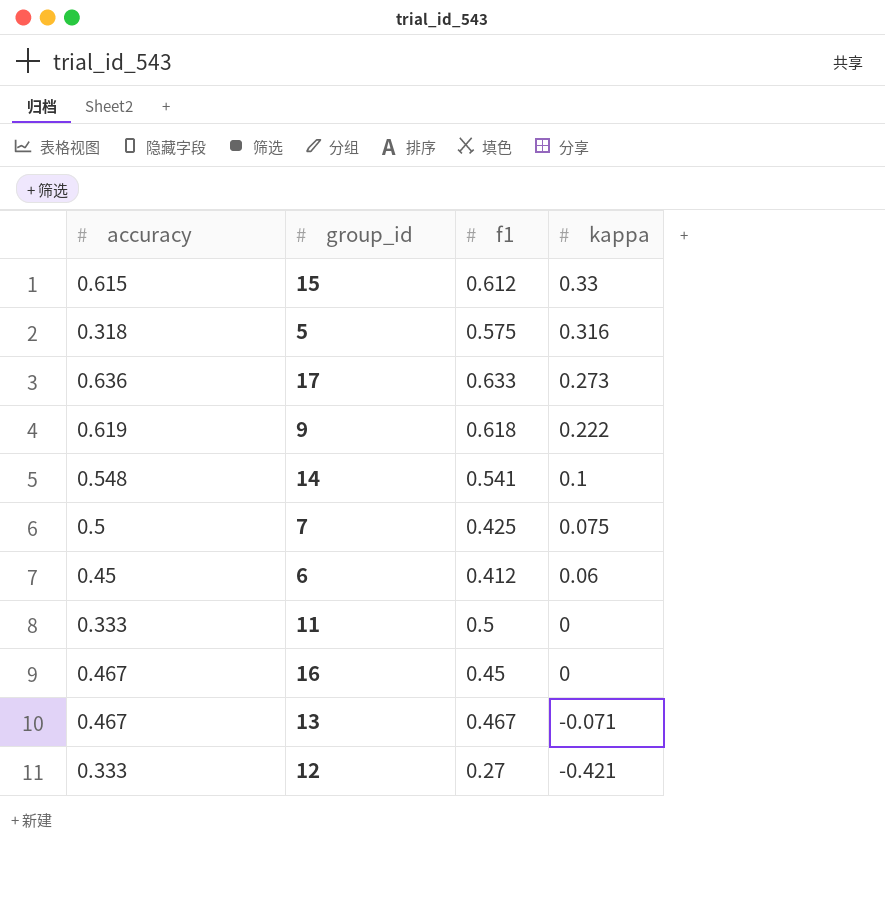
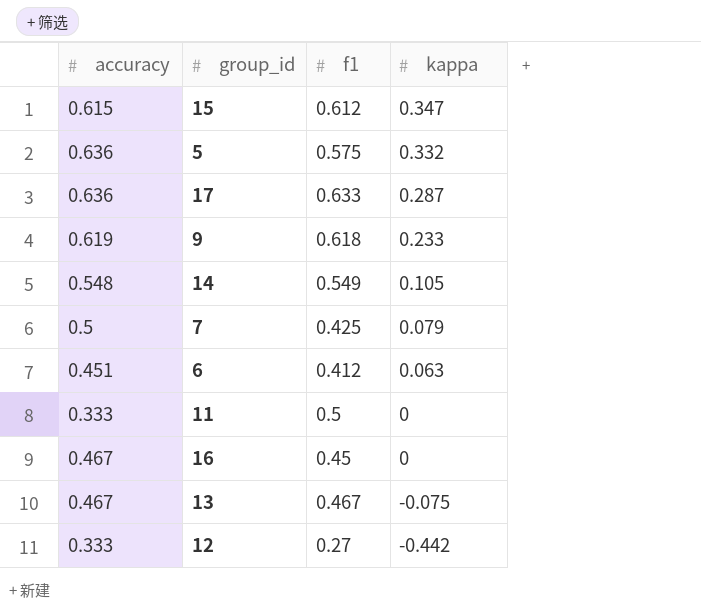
15 | kappa: 0.33 -> 0.347
5 | accuracy: 0.318 -> 0.636
5 | kappa: 0.316 -> 0.332
17 | kappa: 0.273 -> 0.287
9 | kappa: 0.222 -> 0.233
14 | f1: 0.541 -> 0.549
14 | kappa: 0.1 -> 0.105
7 | kappa: 0.075 -> 0.079
6 | accuracy: 0.45 -> 0.451
6 | kappa: 0.06 -> 0.063
13 | kappa: -0.071 -> -0.075
12 | kappa: -0.421 -> -0.442

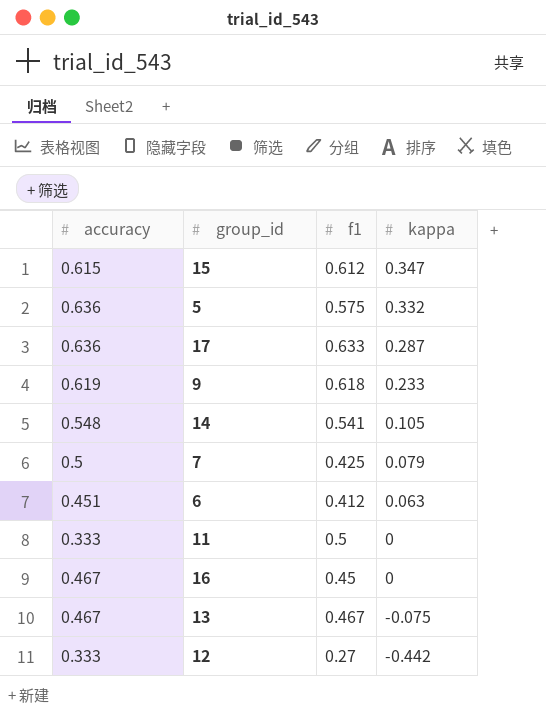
14 | f1: 0.549 -> 0.541

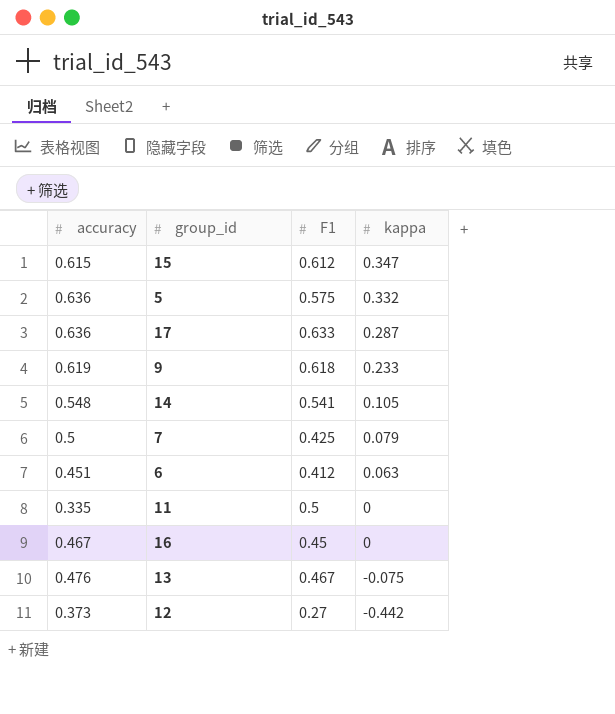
column name: f1 -> F1
11 | accuracy: 0.333 -> 0.335
13 | accuracy: 0.467 -> 0.476
12 | accuracy: 0.333 -> 0.373

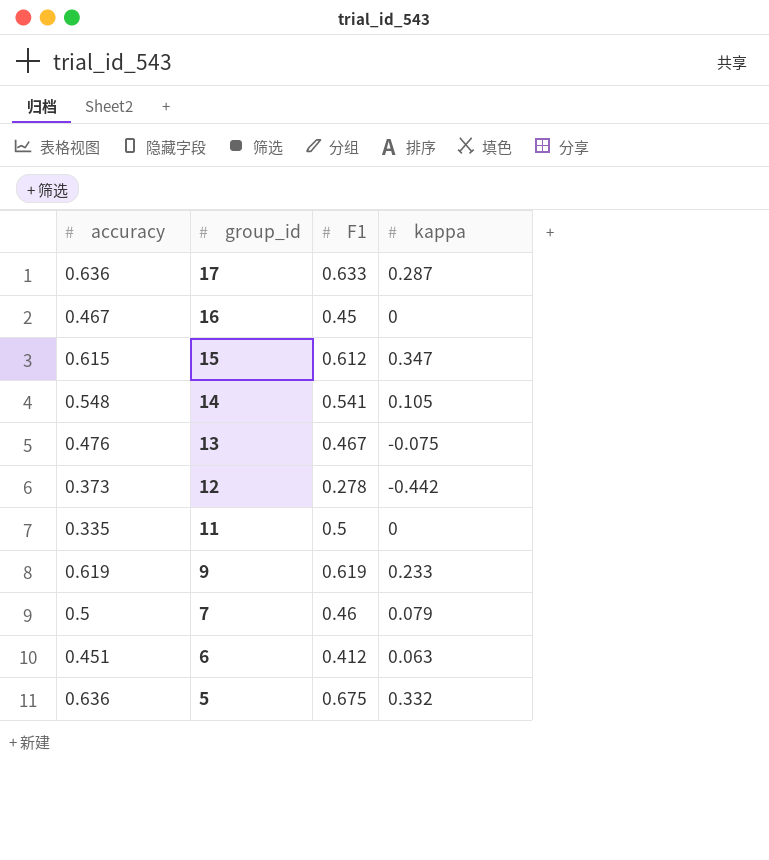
row order: kappa descending -> group_id descending
12 | F1: 0.27 -> 0.278
9 | F1: 0.618 -> 0.619
7 | F1: 0.425 -> 0.46
5 | F1: 0.575 -> 0.675

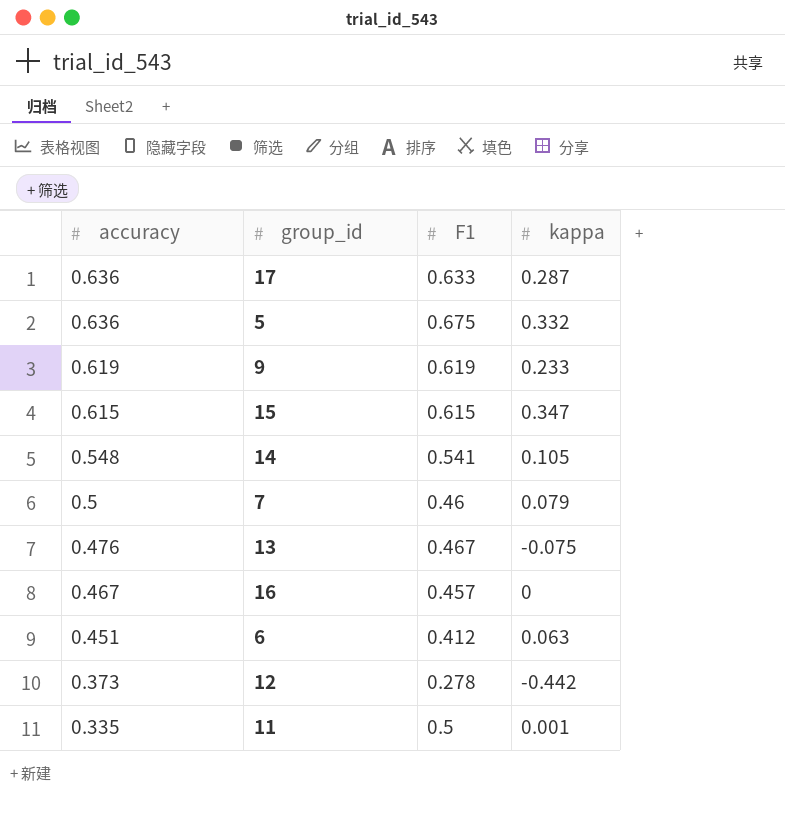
row order: group_id descending -> accuracy descending
15 | F1: 0.612 -> 0.615
16 | F1: 0.45 -> 0.457
11 | kappa: 0 -> 0.001

